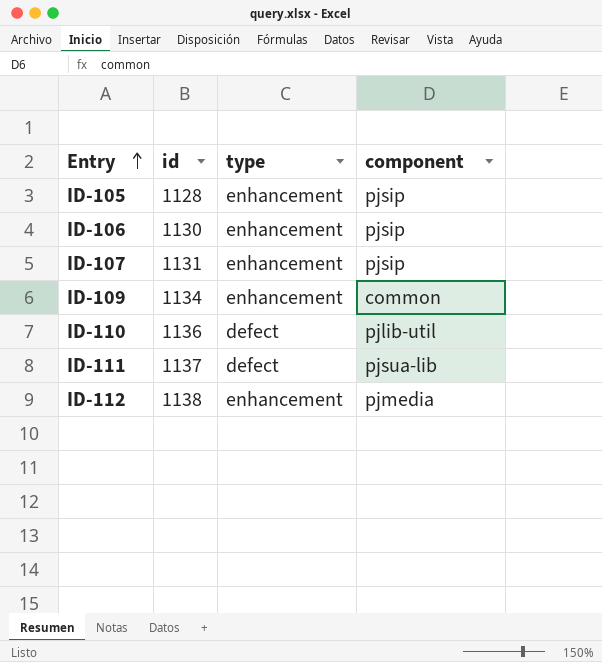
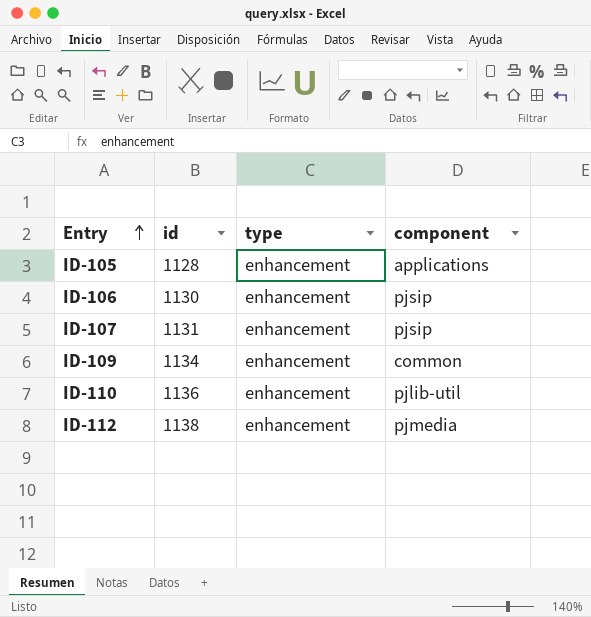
row ID-111: 1137 | defect | pjsua-lib -> none
ID-105 | component: pjsip -> applications
ID-110 | type: defect -> enhancement

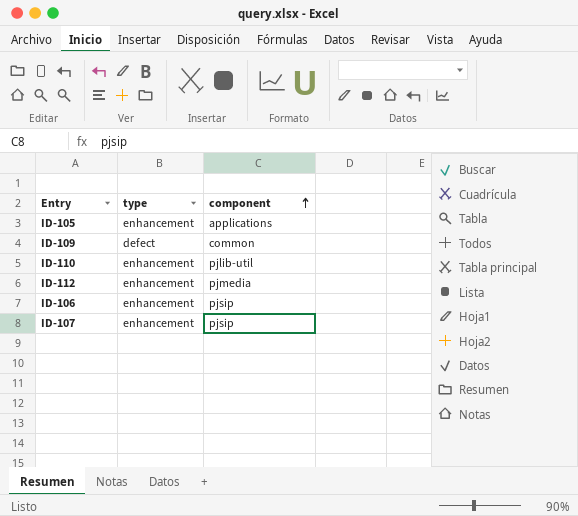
row order: Entry ascending -> component ascending
column id | position: 2 -> none
ID-109 | type: enhancement -> defect

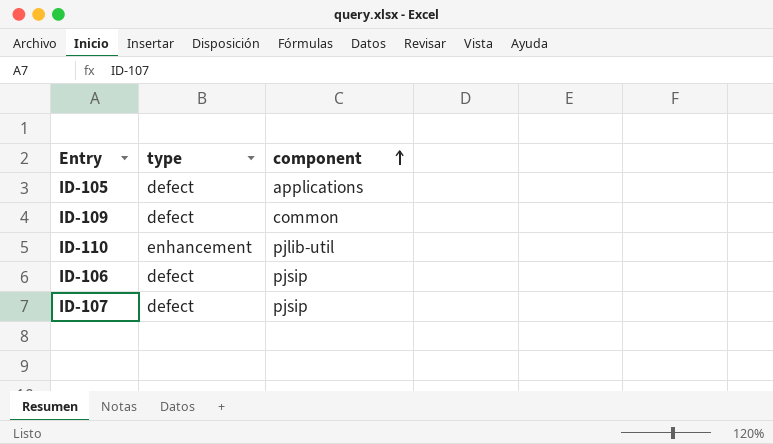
row ID-112: enhancement | pjmedia -> none
ID-105 | type: enhancement -> defect
ID-106 | type: enhancement -> defect
ID-107 | type: enhancement -> defect

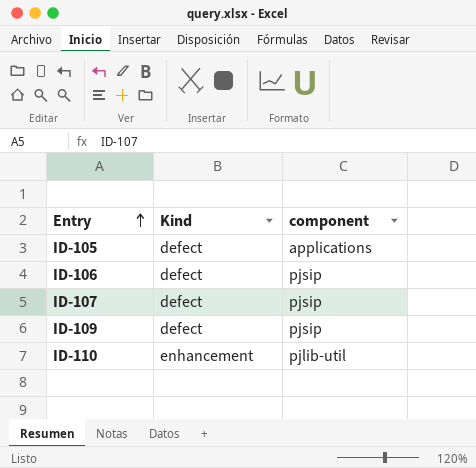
row order: component ascending -> Entry ascending
column name: type -> Kind
ID-109 | component: common -> pjsip

